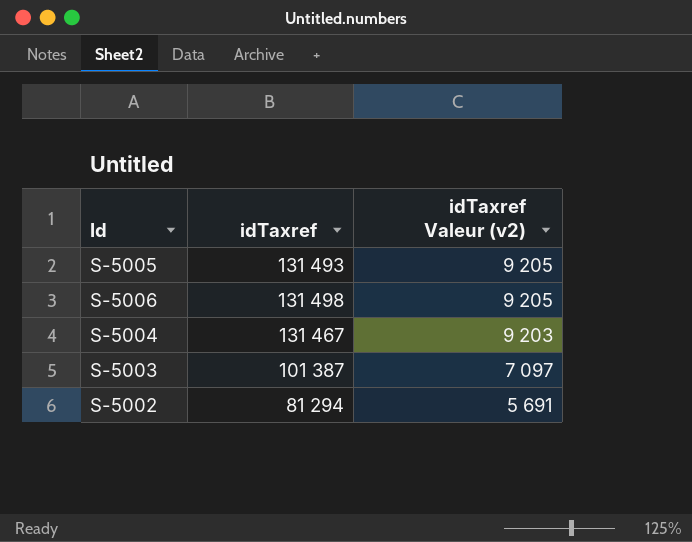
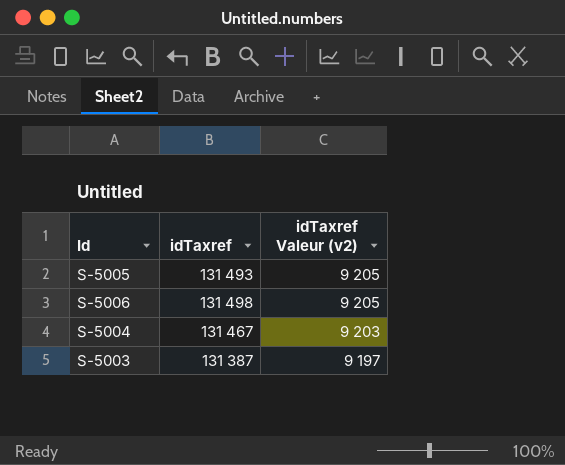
row S-5002: 81 294 | 5 691 -> none
S-5003 | idTaxref: 101 387 -> 131 387
S-5003 | idTaxref Valeur (v2): 7 097 -> 9 197

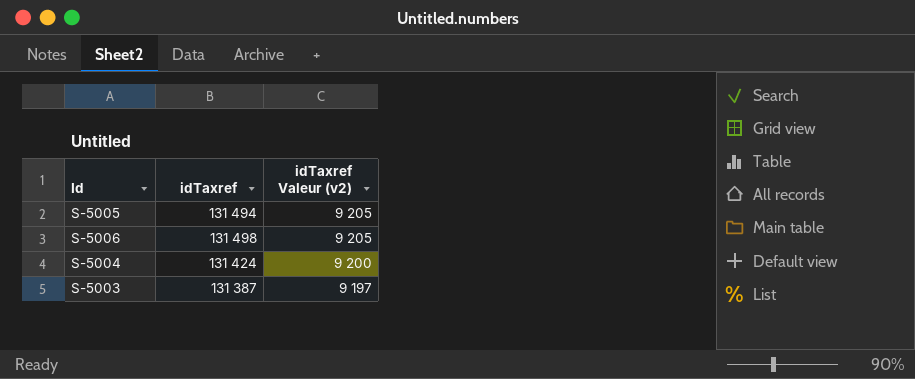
S-5005 | idTaxref: 131 493 -> 131 494
S-5004 | idTaxref: 131 467 -> 131 424
S-5004 | idTaxref Valeur (v2): 9 203 -> 9 200

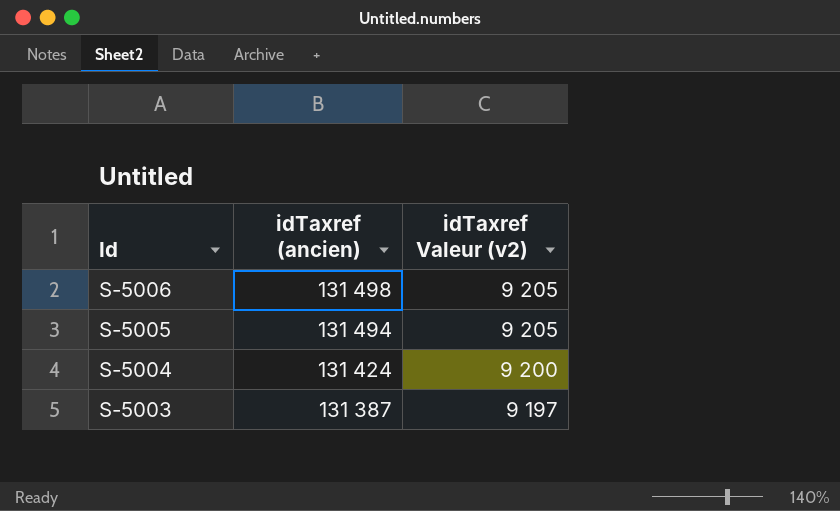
row order: idTaxref Valeur (v2) descending -> Id descending
column name: idTaxref -> idTaxref (ancien)

